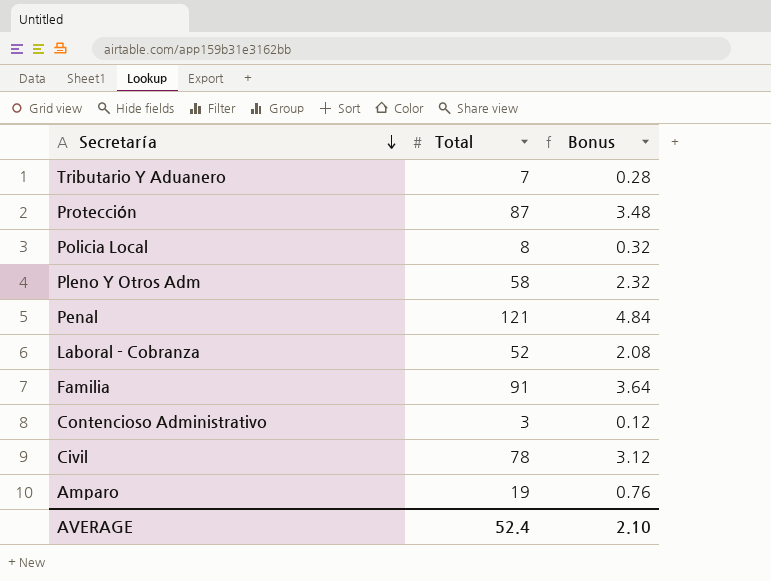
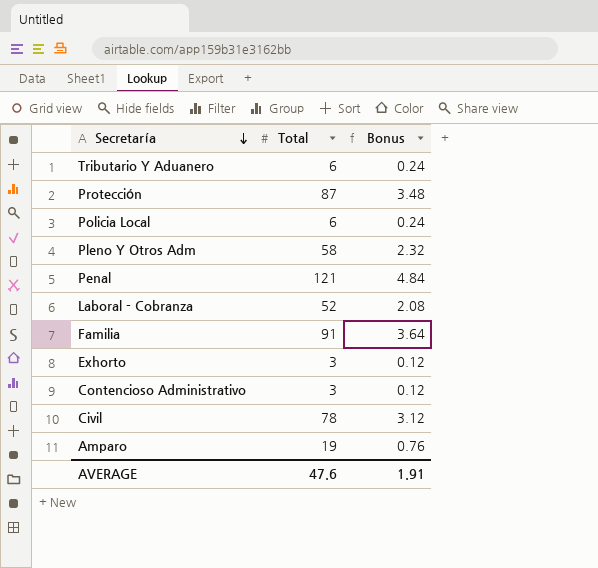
Tributario Y Aduanero | Total: 7 -> 6
Tributario Y Aduanero | Bonus: 0.28 -> 0.24
Policia Local | Total: 8 -> 6
Policia Local | Bonus: 0.32 -> 0.24
row Exhorto: none -> 3 | 0.12
AVERAGE | Total: 52.4 -> 47.6
AVERAGE | Bonus: 2.10 -> 1.91

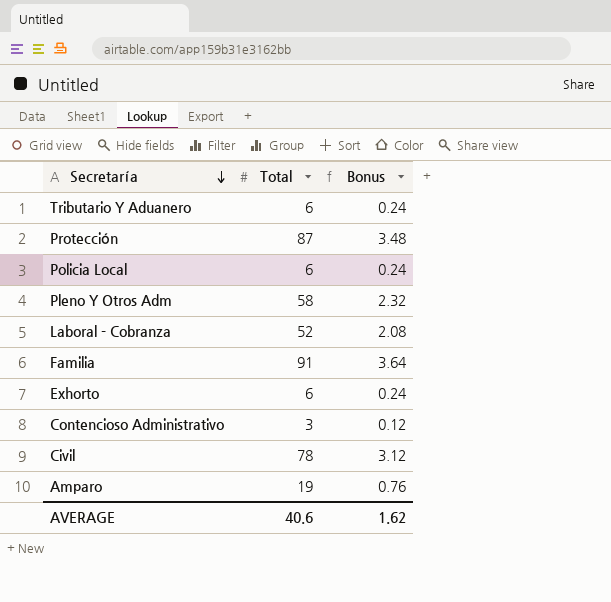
row Penal: 121 | 4.84 -> none
Exhorto | Total: 3 -> 6
Exhorto | Bonus: 0.12 -> 0.24
AVERAGE | Total: 47.6 -> 40.6
AVERAGE | Bonus: 1.91 -> 1.62

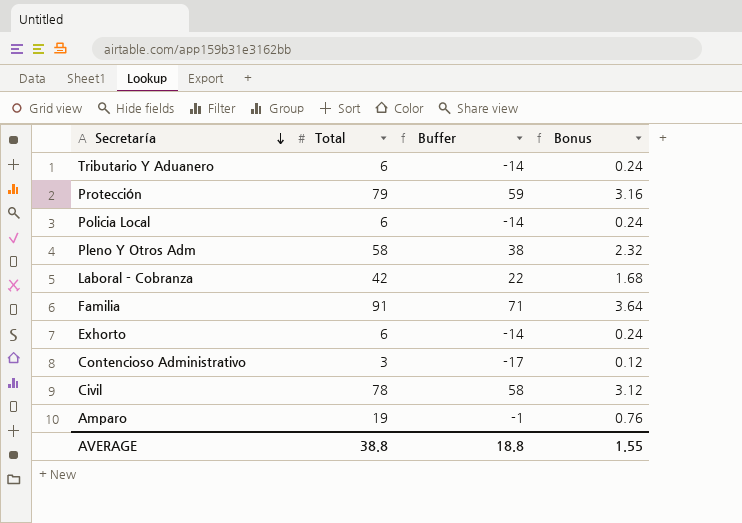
column Buffer | formula: none -> [Total] - 20
Protección | Total: 87 -> 79
Protección | Bonus: 3.48 -> 3.16
Laboral - Cobranza | Total: 52 -> 42
Laboral - Cobranza | Bonus: 2.08 -> 1.68
AVERAGE | Total: 40.6 -> 38.8
AVERAGE | Bonus: 1.62 -> 1.55

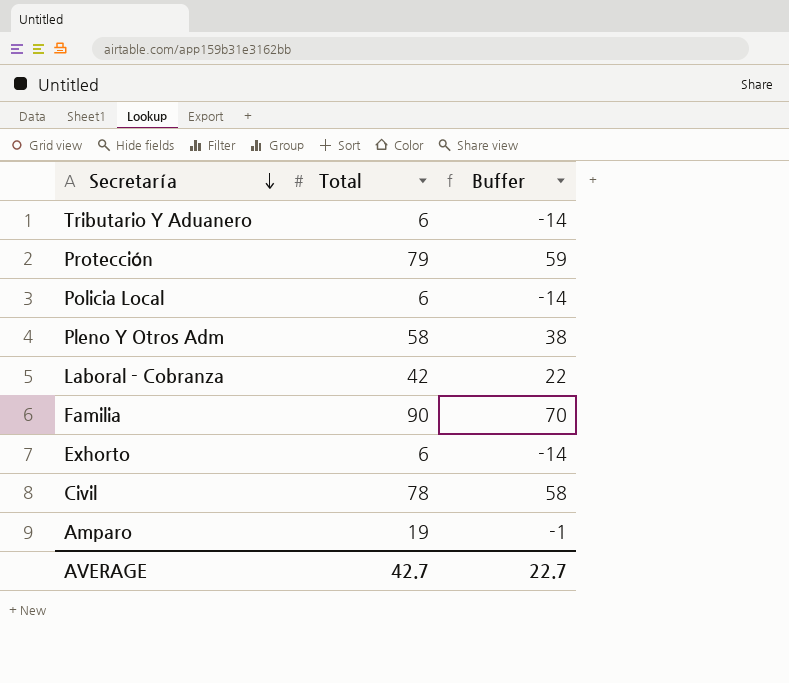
column Bonus | formula: [Total] * 0.04 -> none
row Contencioso Administrativo: 3 | -17 | 0.12 -> none
Familia | Total: 91 -> 90
Familia | Buffer: 71 -> 70
AVERAGE | Total: 38.8 -> 42.7
AVERAGE | Buffer: 18.8 -> 22.7

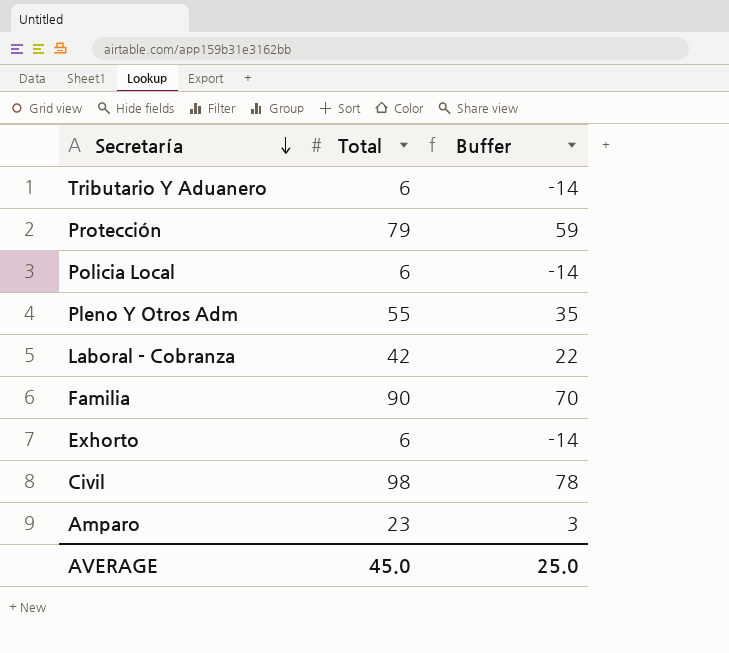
Pleno Y Otros Adm | Total: 58 -> 55
Pleno Y Otros Adm | Buffer: 38 -> 35
Civil | Total: 78 -> 98
Civil | Buffer: 58 -> 78
Amparo | Total: 19 -> 23
Amparo | Buffer: -1 -> 3
AVERAGE | Total: 42.7 -> 45.0
AVERAGE | Buffer: 22.7 -> 25.0

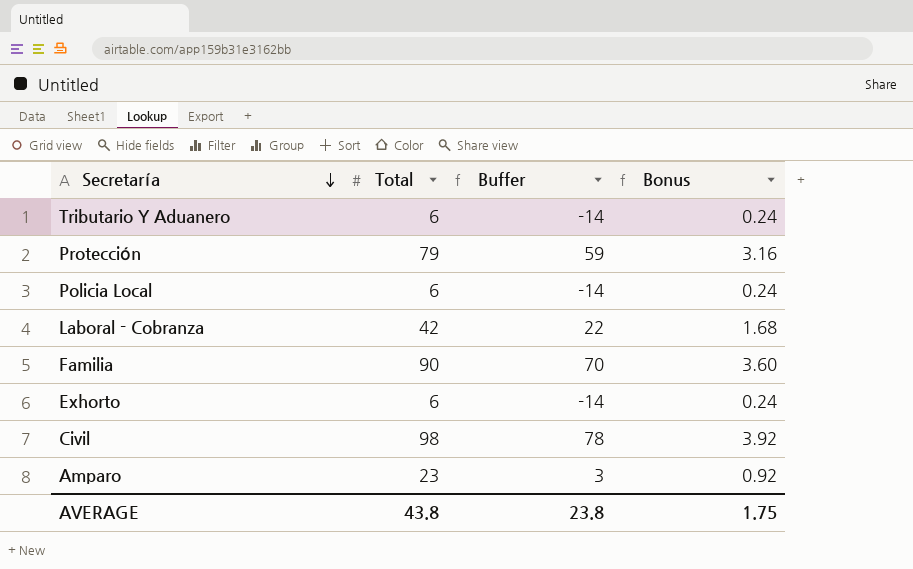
column Bonus | formula: none -> [Total] * 0.04
row Pleno Y Otros Adm: 55 | 35 -> none
AVERAGE | Total: 45.0 -> 43.8
AVERAGE | Buffer: 25.0 -> 23.8

